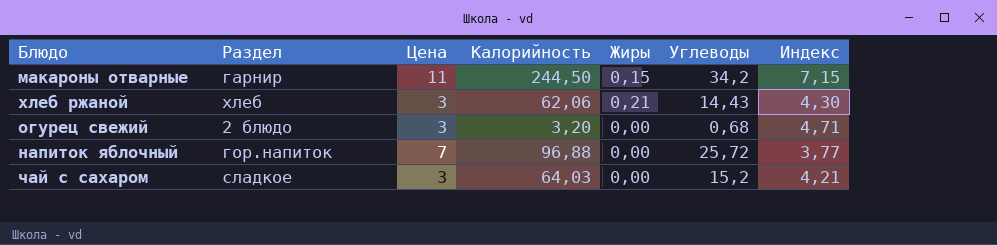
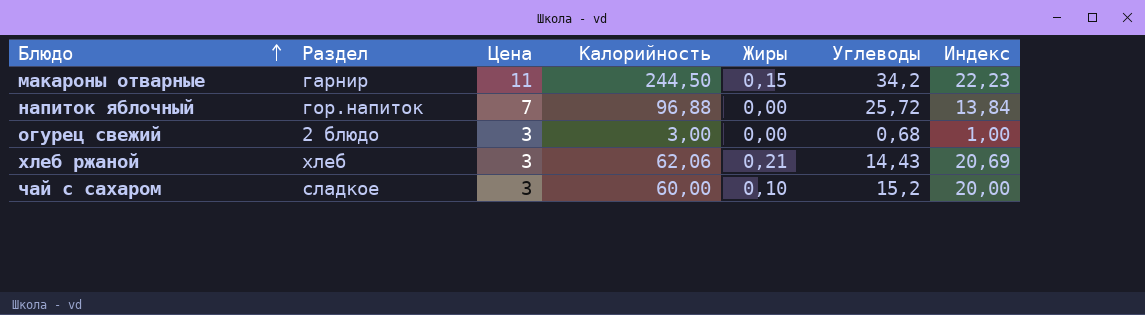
row order: none -> Блюдо ascending
column Индекс | formula: [Калорийность] / [Углеводы] -> [Калорийность] / [Цена]
огурец свежий | Калорийность: 3,20 -> 3,00
чай с сахаром | Калорийность: 64,03 -> 60,00
чай с сахаром | Жиры: 0,00 -> 0,10

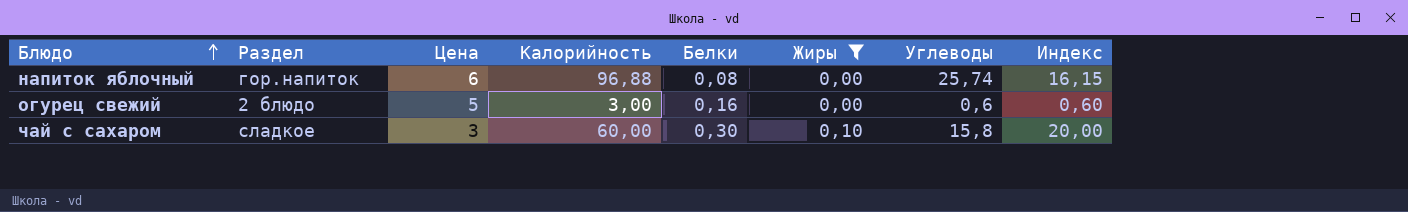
filter: none -> Жиры <= 0,10
column Белки | position: none -> 5
напиток яблочный | Цена: 7 -> 6
напиток яблочный | Углеводы: 25,72 -> 25,74
напиток яблочный | Индекс: 13,84 -> 16,15
огурец свежий | Цена: 3 -> 5
огурец свежий | Углеводы: 0,68 -> 0,6
огурец свежий | Индекс: 1,00 -> 0,60
чай с сахаром | Углеводы: 15,2 -> 15,8

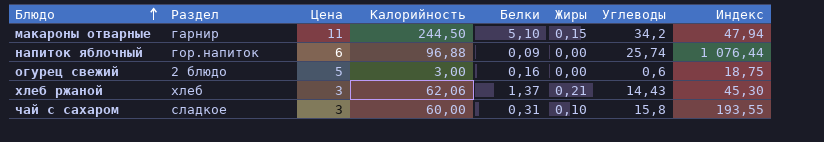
filter: Жиры <= 0,10 -> none
column Индекс | formula: [Калорийность] / [Цена] -> [Калорийность] / [Белки]
напиток яблочный | Белки: 0,08 -> 0,09
чай с сахаром | Белки: 0,30 -> 0,31

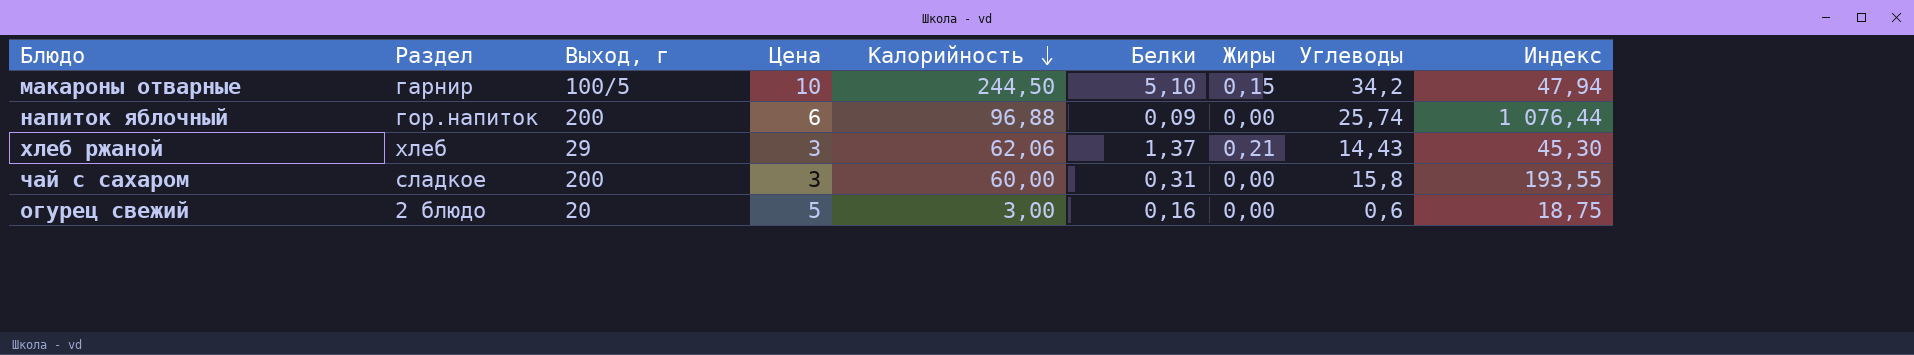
row order: Блюдо ascending -> Калорийность descending
column Выход, г | position: none -> 3
макароны отварные | Цена: 11 -> 10
чай с сахаром | Жиры: 0,10 -> 0,00

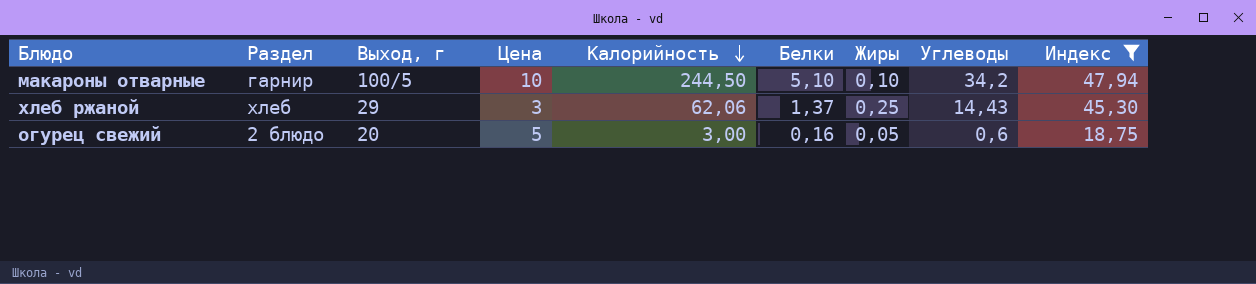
filter: none -> Индекс <= 47,94
макароны отварные | Жиры: 0,15 -> 0,10
хлеб ржаной | Жиры: 0,21 -> 0,25
огурец свежий | Жиры: 0,00 -> 0,05

